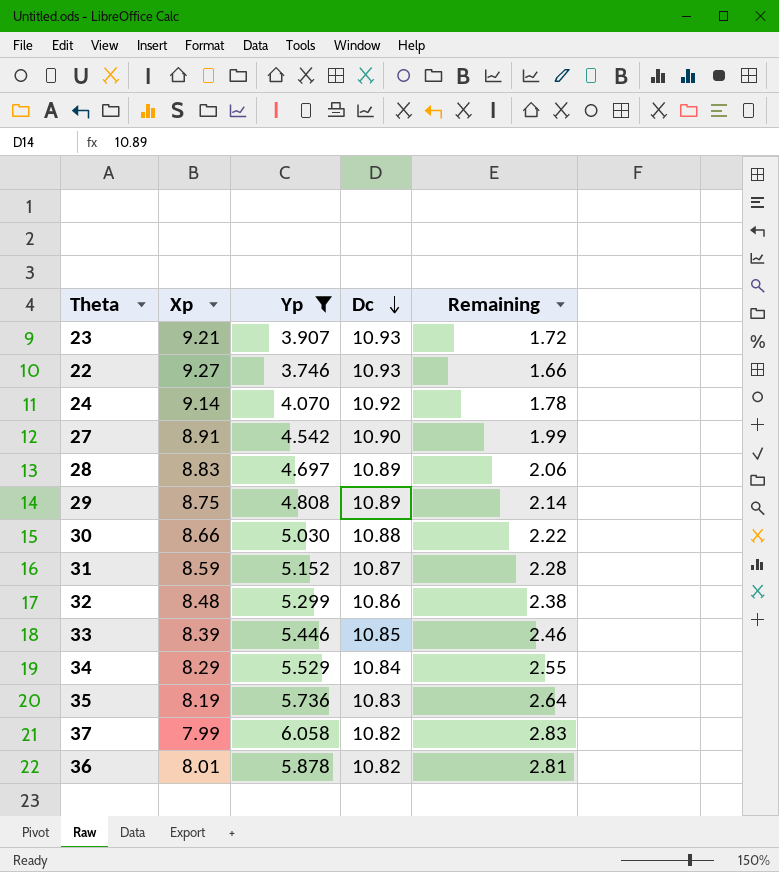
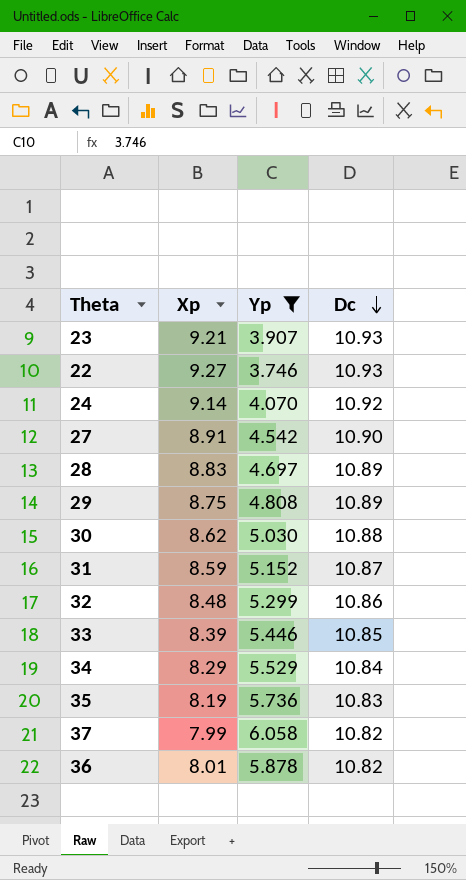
column Remaining | formula: [Dc] - [Xp] -> none
30 | Xp: 8.66 -> 8.62

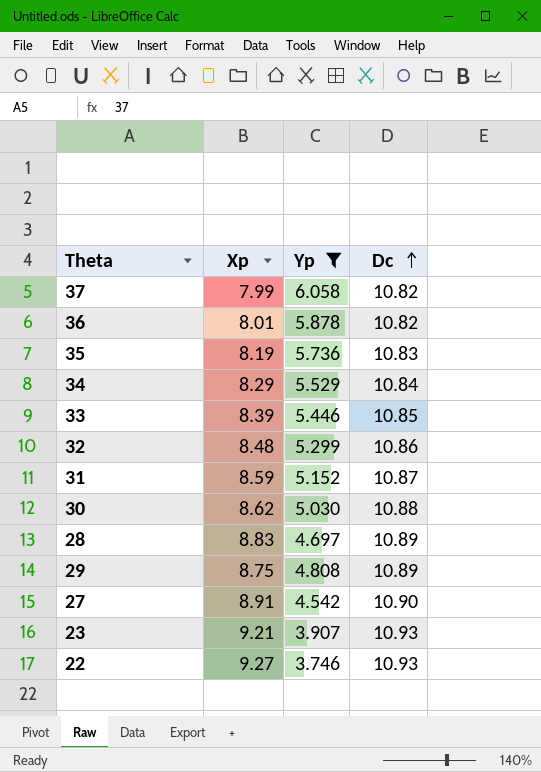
row order: Dc descending -> Dc ascending
row 24: 9.14 | 4.070 | 10.92 -> none

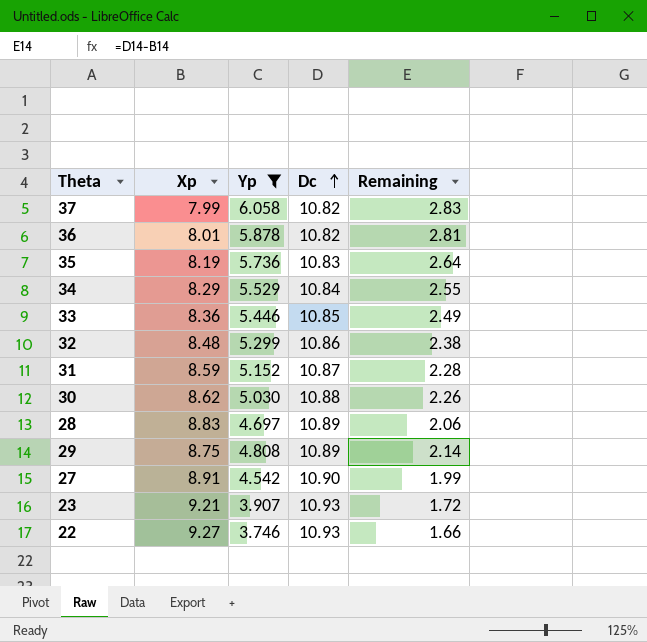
column Remaining | formula: none -> [Dc] - [Xp]
33 | Xp: 8.39 -> 8.36

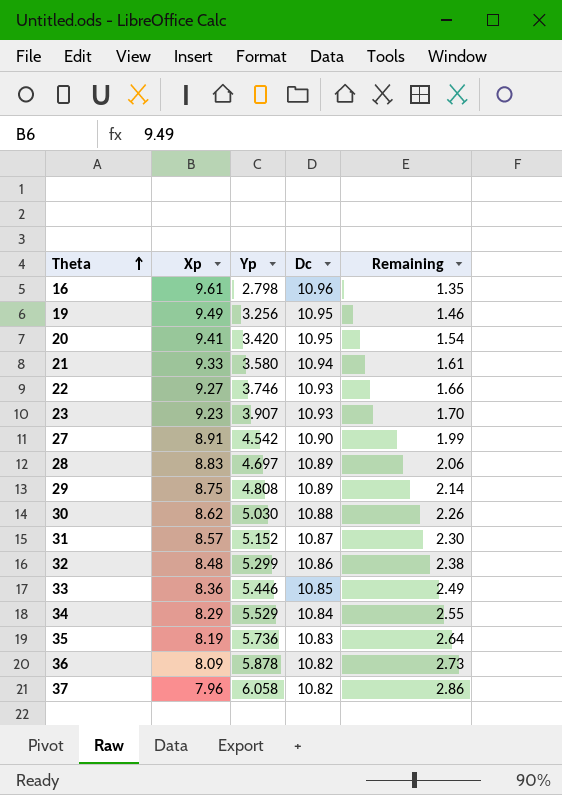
filter: Yp >= 3.746 -> none
row order: Dc ascending -> Theta ascending
23 | Xp: 9.21 -> 9.23
23 | Remaining: 1.72 -> 1.70
31 | Xp: 8.59 -> 8.57
31 | Remaining: 2.28 -> 2.30
36 | Xp: 8.01 -> 8.09
36 | Remaining: 2.81 -> 2.73
37 | Xp: 7.99 -> 7.96
37 | Remaining: 2.83 -> 2.86

